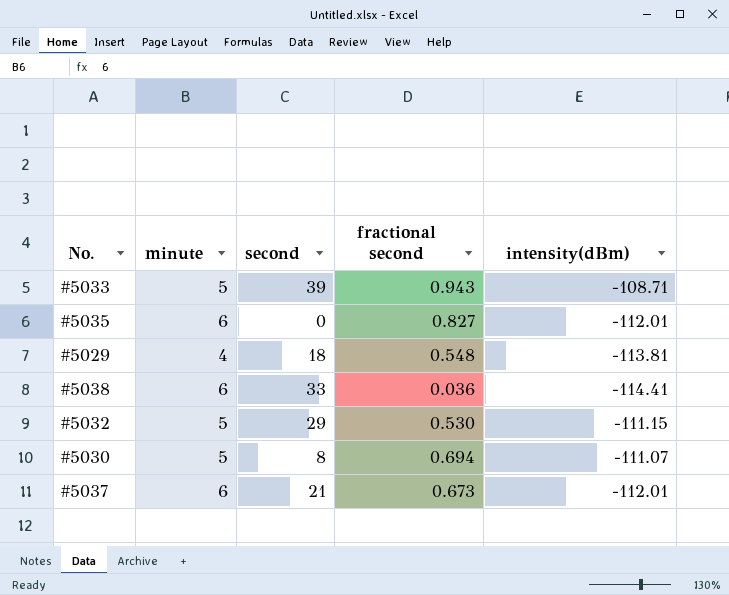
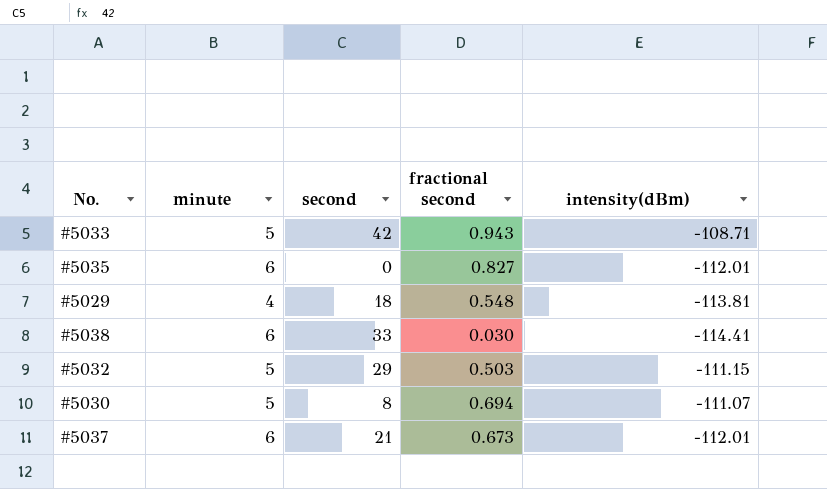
#5033 | second: 39 -> 42
#5038 | fractional second: 0.036 -> 0.030
#5032 | fractional second: 0.530 -> 0.503

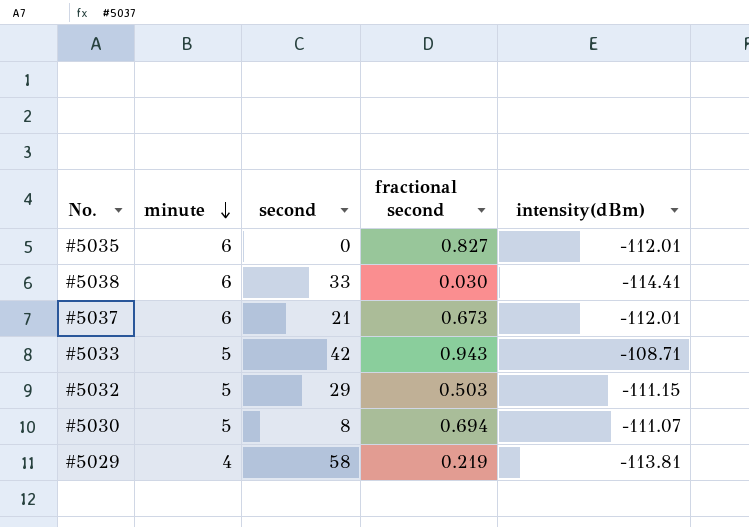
row order: none -> minute descending
#5029 | second: 18 -> 58
#5029 | fractional second: 0.548 -> 0.219

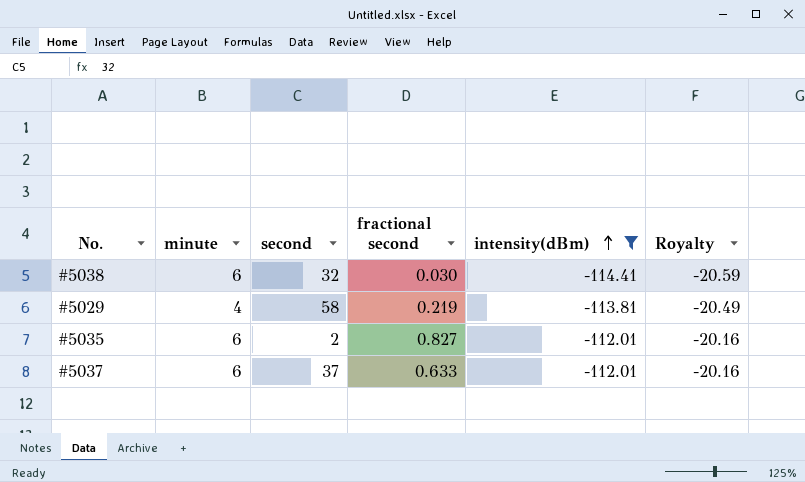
filter: none -> intensity(dBm) <= -112.01
row order: minute descending -> intensity(dBm) ascending
column Royalty | formula: none -> [intensity(dBm)] * 0.18
#5038 | second: 33 -> 32
#5035 | second: 0 -> 2
#5037 | second: 21 -> 37
#5037 | fractional second: 0.673 -> 0.633

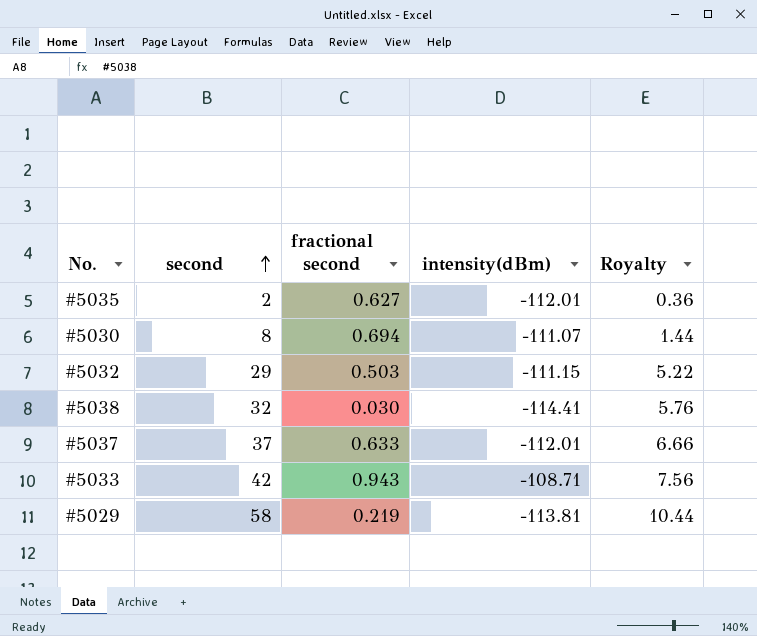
filter: intensity(dBm) <= -112.01 -> none
row order: intensity(dBm) ascending -> second ascending
column minute | position: 2 -> none
column Royalty | formula: [intensity(dBm)] * 0.18 -> [second] * 0.18
#5035 | fractional second: 0.827 -> 0.627

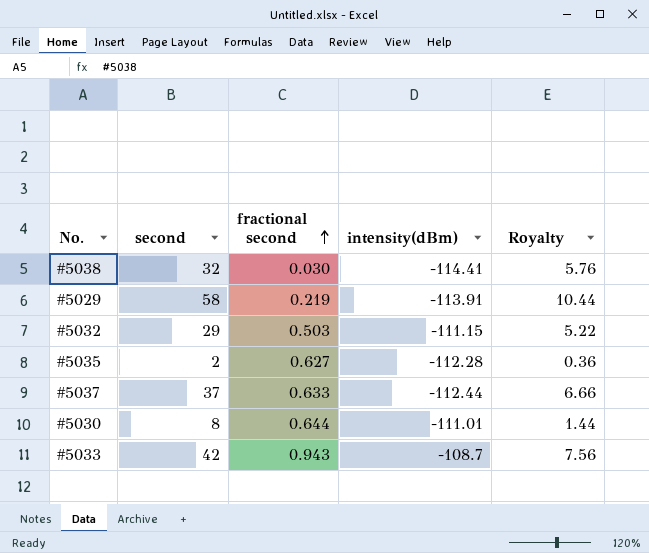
row order: second ascending -> fractional second ascending
#5029 | intensity(dBm): -113.81 -> -113.91
#5035 | intensity(dBm): -112.01 -> -112.28
#5037 | intensity(dBm): -112.01 -> -112.44
#5030 | fractional second: 0.694 -> 0.644
#5030 | intensity(dBm): -111.07 -> -111.01
#5033 | intensity(dBm): -108.71 -> -108.7

